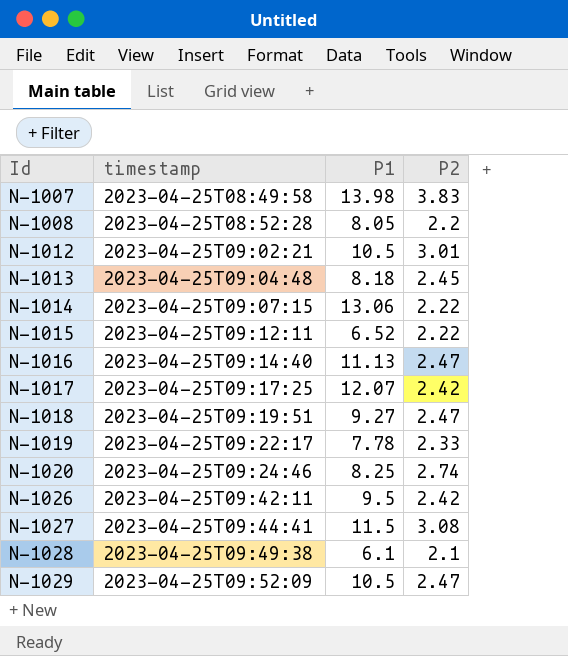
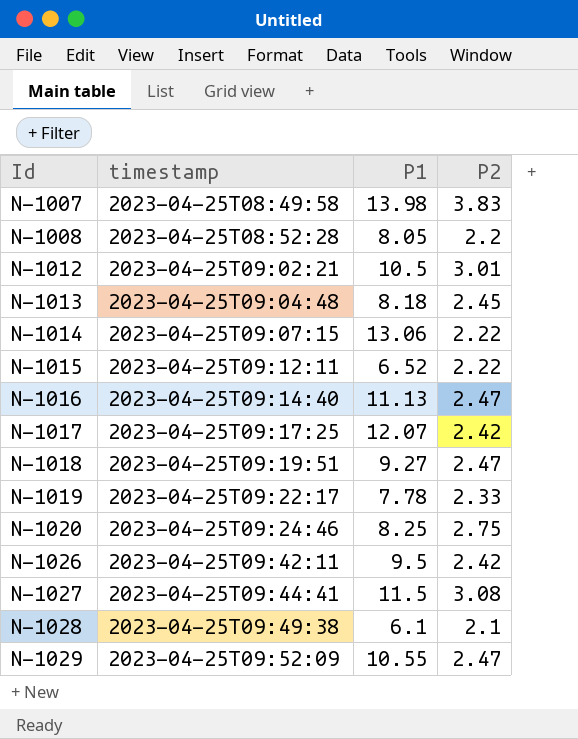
N-1020 | P2: 2.74 -> 2.75
N-1029 | P1: 10.5 -> 10.55

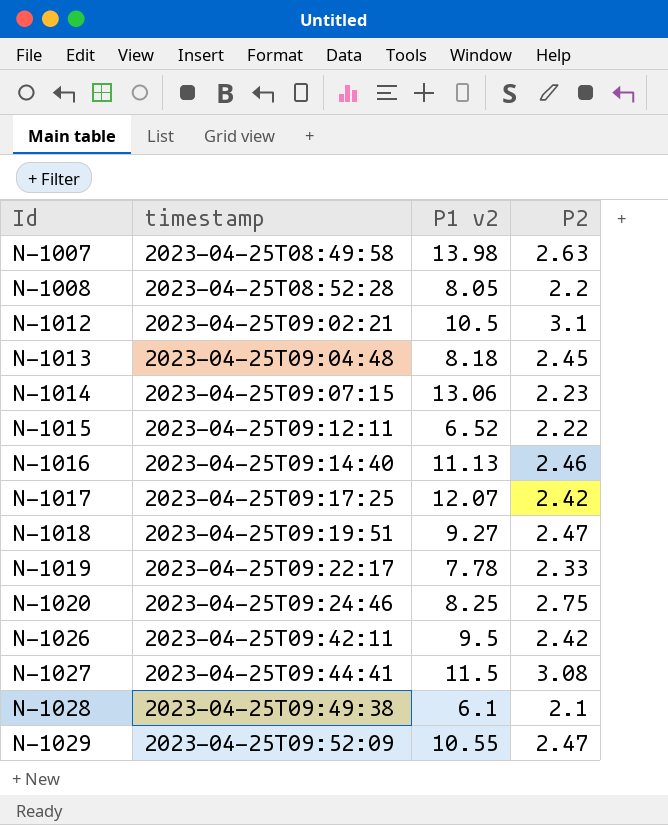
column name: P1 -> P1 v2
N-1007 | P2: 3.83 -> 2.63
N-1012 | P2: 3.01 -> 3.1
N-1014 | P2: 2.22 -> 2.23
N-1016 | P2: 2.47 -> 2.46

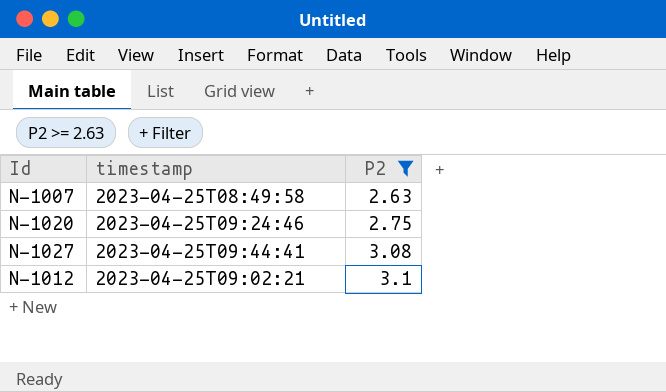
filter: none -> P2 >= 2.63
row order: Id ascending -> P2 ascending
column P1 v2 | position: 3 -> none

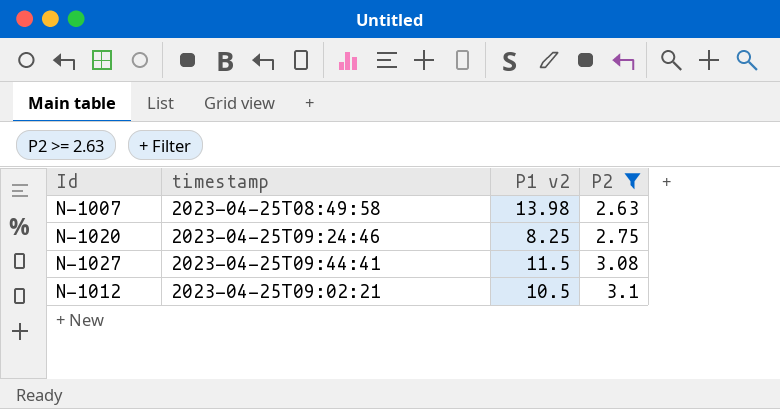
column P1 v2 | position: none -> 3

